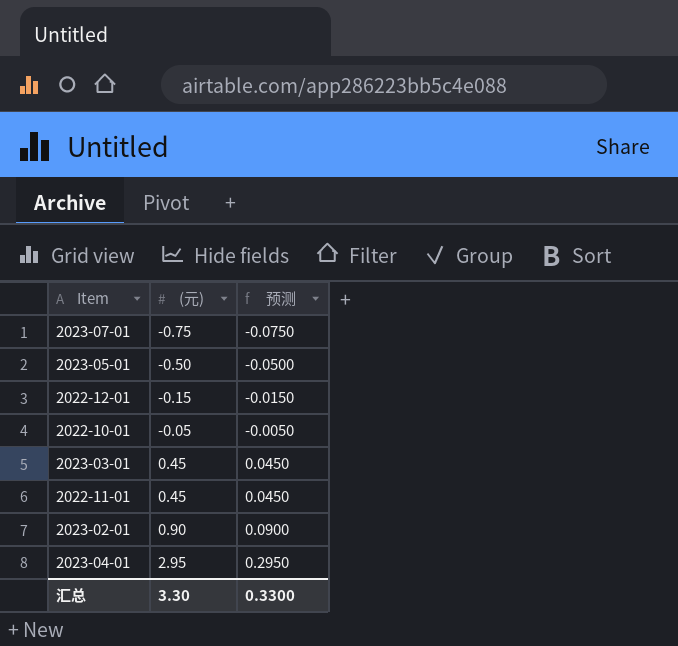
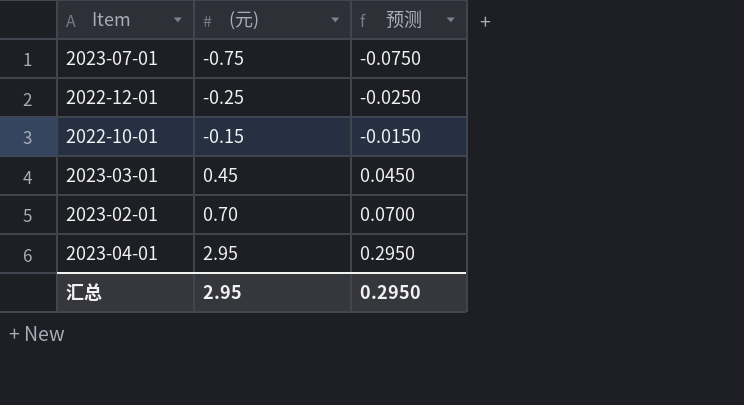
row 2023-05-01: -0.50 | -0.0500 -> none
row 2022-11-01: 0.45 | 0.0450 -> none
2022-12-01 | (元): -0.15 -> -0.25
2022-12-01 | 预测: -0.0150 -> -0.0250
2022-10-01 | (元): -0.05 -> -0.15
2022-10-01 | 预测: -0.0050 -> -0.0150
2023-02-01 | (元): 0.90 -> 0.70
2023-02-01 | 预测: 0.0900 -> 0.0700
汇总 | (元): 3.30 -> 2.95
汇总 | 预测: 0.3300 -> 0.2950

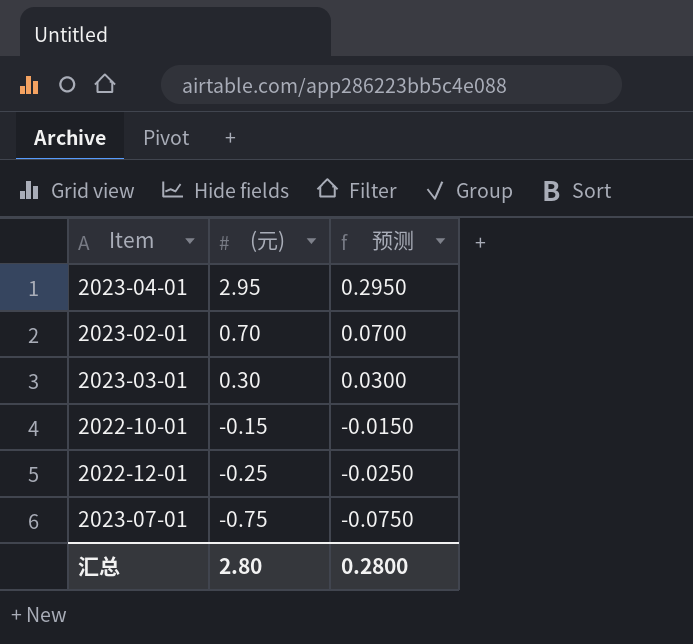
row order: (元) ascending -> (元) descending
2023-03-01 | (元): 0.45 -> 0.30
2023-03-01 | 预测: 0.0450 -> 0.0300
汇总 | (元): 2.95 -> 2.80
汇总 | 预测: 0.2950 -> 0.2800

